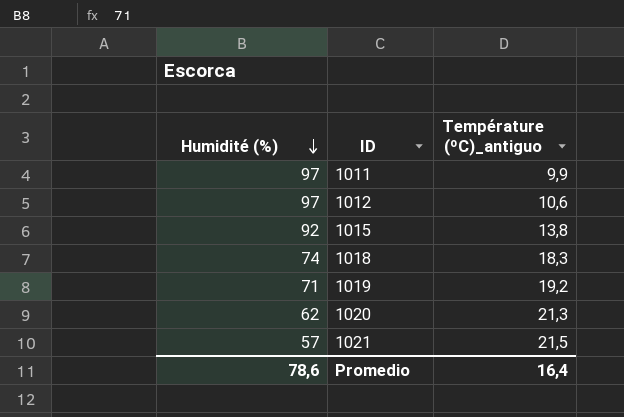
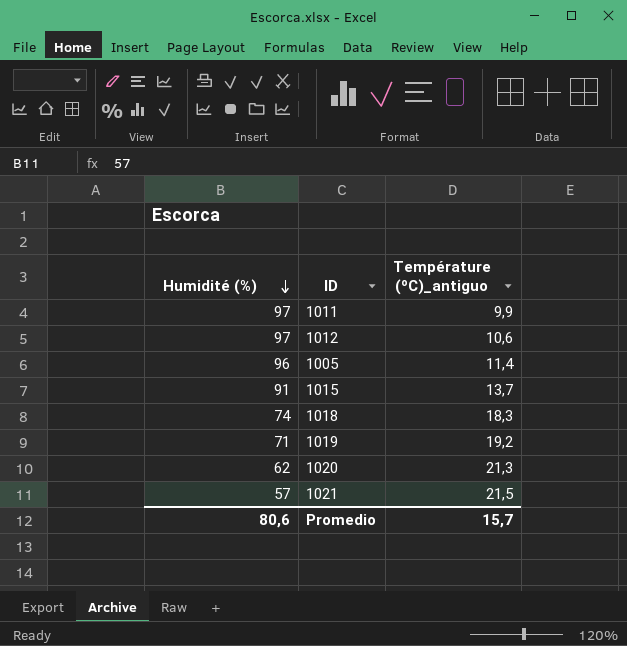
row 1005: none -> 96 | 11,4
1015 | Humidité (%): 92 -> 91
1015 | Température (ºC)_antiguo: 13,8 -> 13,7
Promedio | Humidité (%): 78,6 -> 80,6
Promedio | Température (ºC)_antiguo: 16,4 -> 15,7

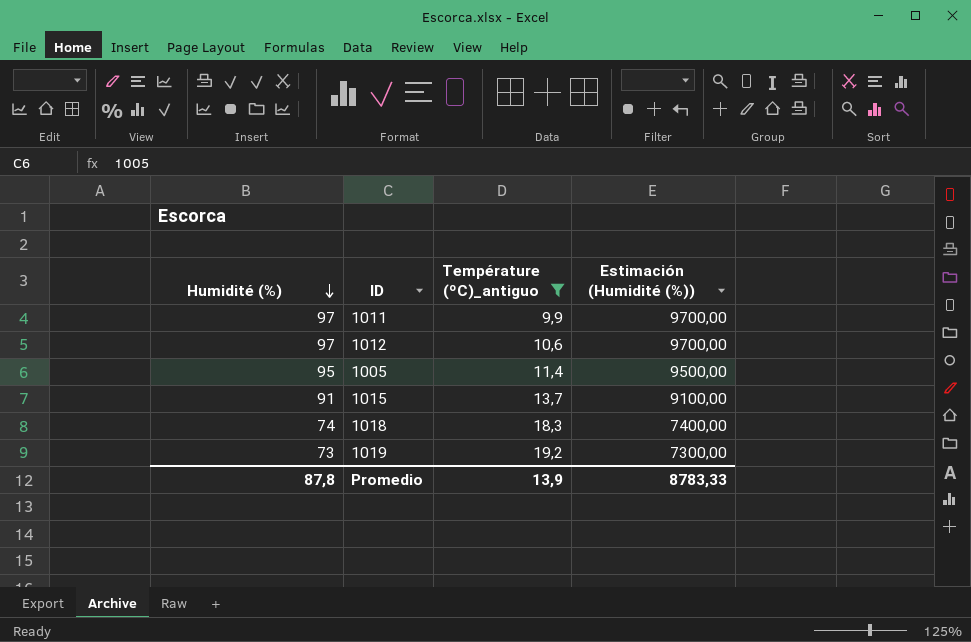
filter: none -> Température (ºC)_antiguo <= 19,2
column Estimación (Humidité (%)) | formula: none -> [Humidité (%)] * 100
1005 | Humidité (%): 96 -> 95
1019 | Humidité (%): 71 -> 73
Promedio | Humidité (%): 80,6 -> 87,8
Promedio | Température (ºC)_antiguo: 15,7 -> 13,9

